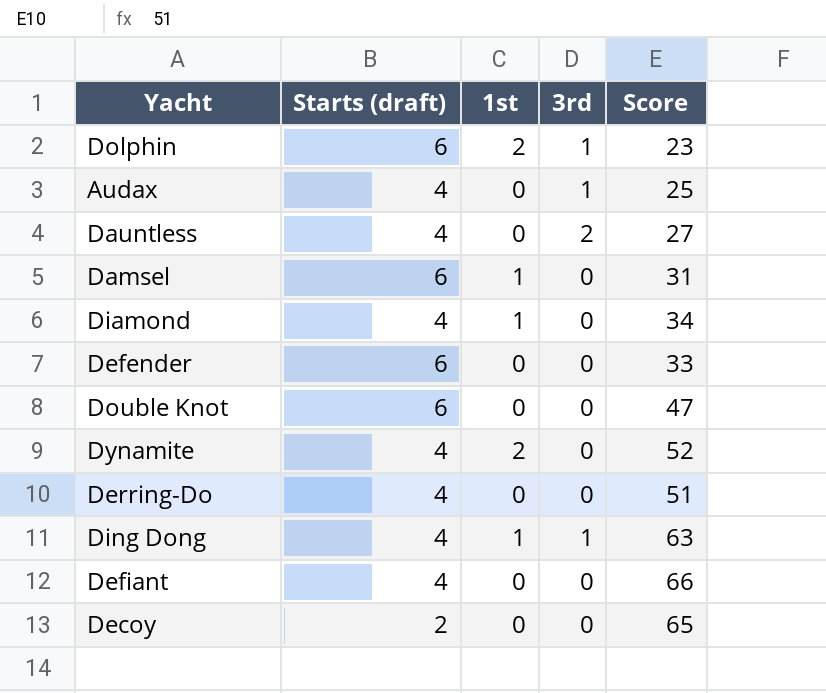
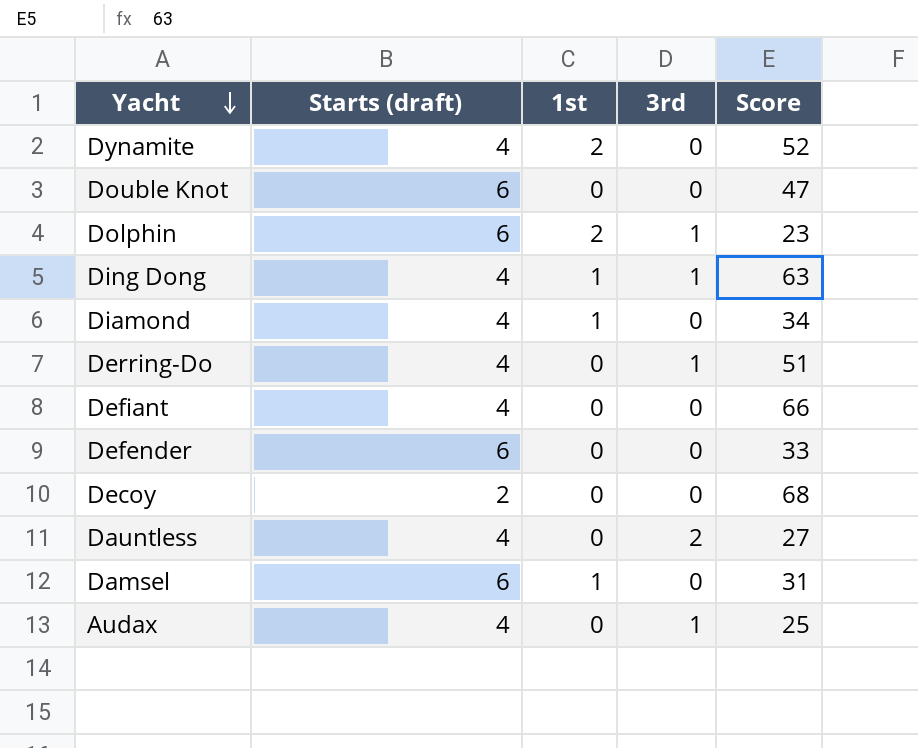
row order: none -> Yacht descending
Derring-Do | 3rd: 0 -> 1
Decoy | Score: 65 -> 68

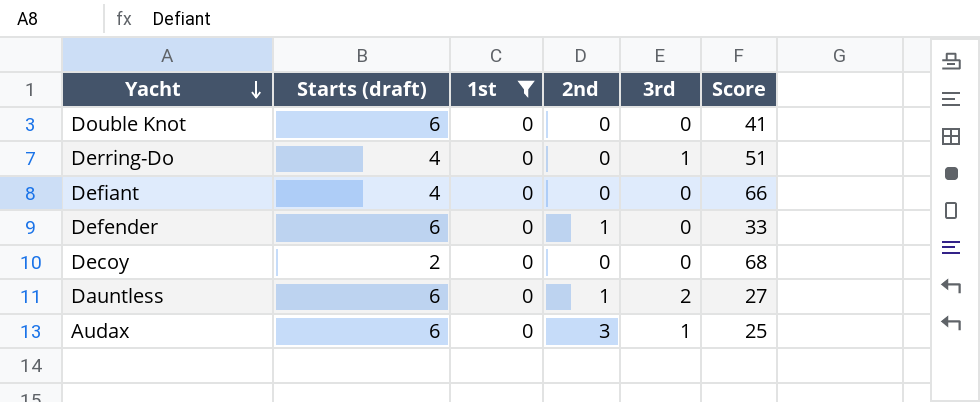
filter: none -> 1st = 0
column 2nd | position: none -> 4
Double Knot | Score: 47 -> 41
Dauntless | Starts (draft): 4 -> 6
Audax | Starts (draft): 4 -> 6

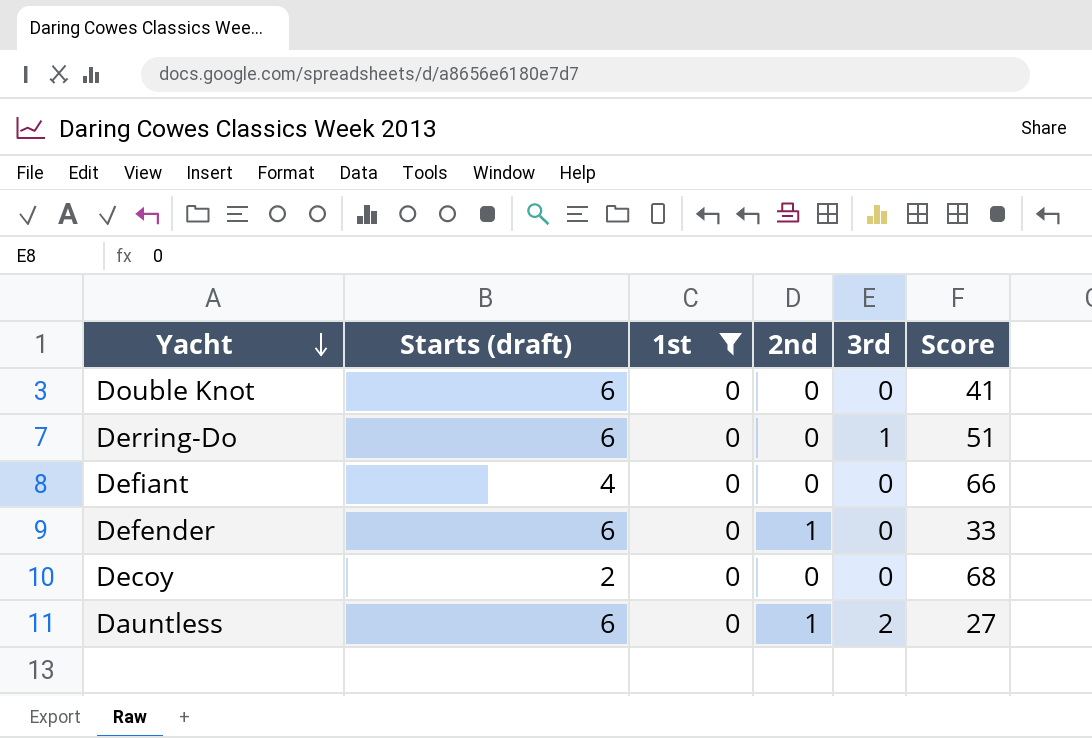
row Audax: 6 | 0 | 3 | 1 | 25 -> none
Derring-Do | Starts (draft): 4 -> 6

